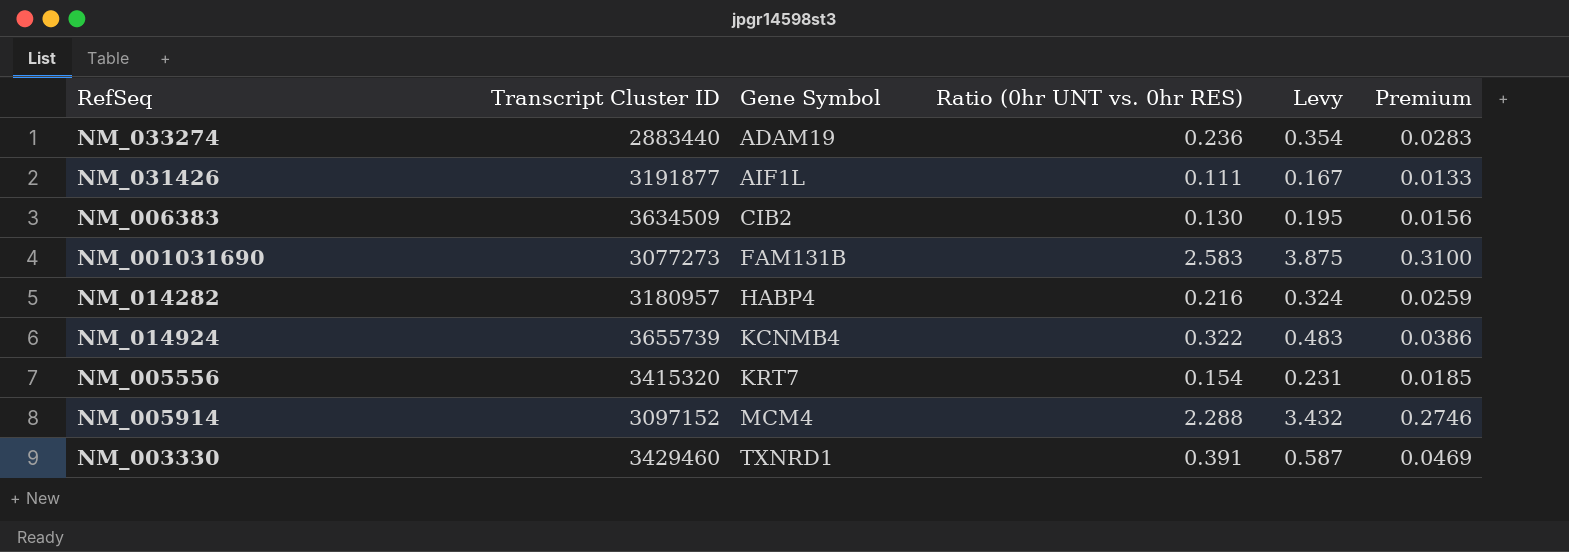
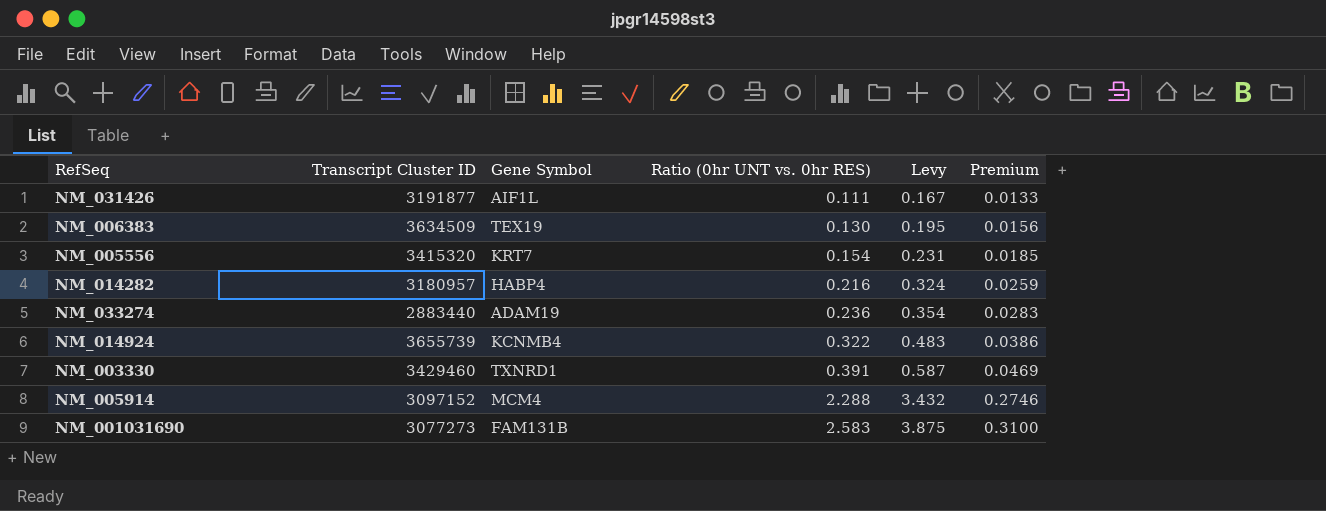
row order: Gene Symbol ascending -> Ratio (0hr UNT vs. 0hr RES) ascending
NM_006383 | Gene Symbol: CIB2 -> TEX19

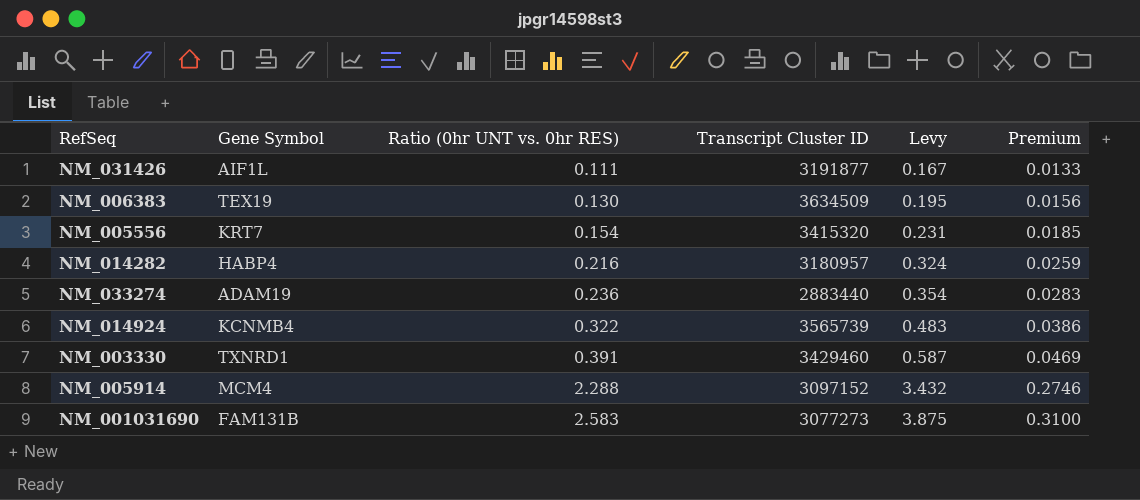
column Transcript Cluster ID | position: 2 -> 4
NM_014924 | Transcript Cluster ID: 3655739 -> 3565739

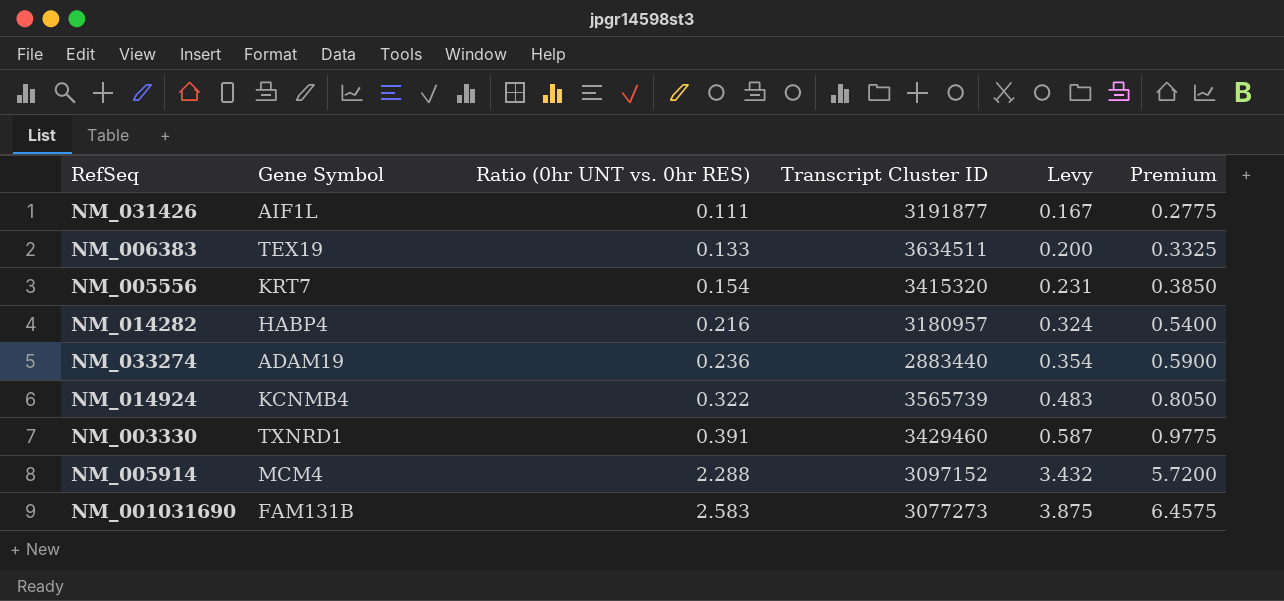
column Premium | formula: [Ratio (0hr UNT vs. 0hr RES)] * 0.12 -> [Ratio (0hr UNT vs. 0hr RES)] * 2.5
NM_006383 | Ratio (0hr UNT vs. 0hr RES): 0.130 -> 0.133
NM_006383 | Transcript Cluster ID: 3634509 -> 3634511
NM_006383 | Levy: 0.195 -> 0.200

